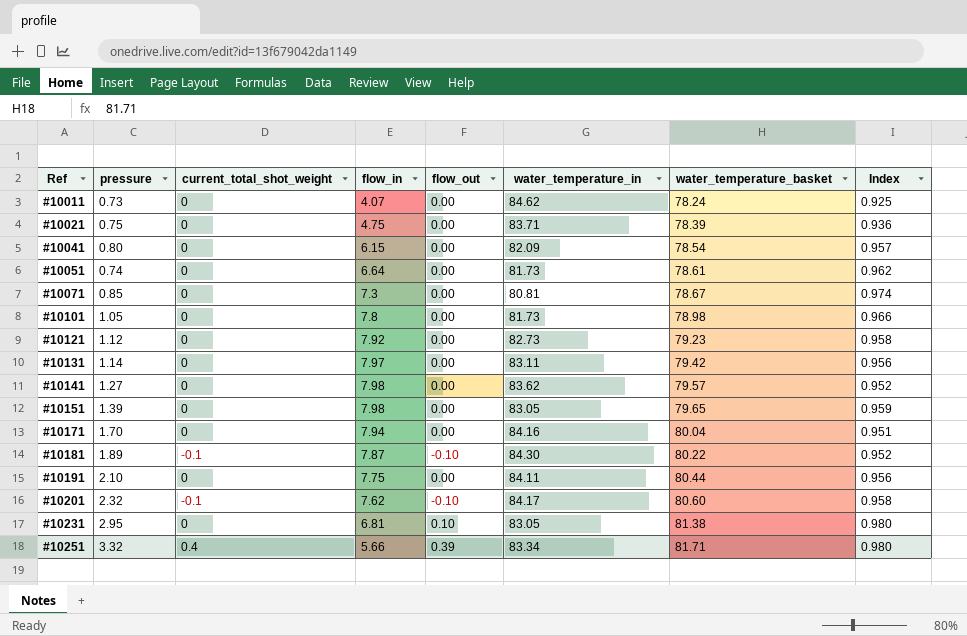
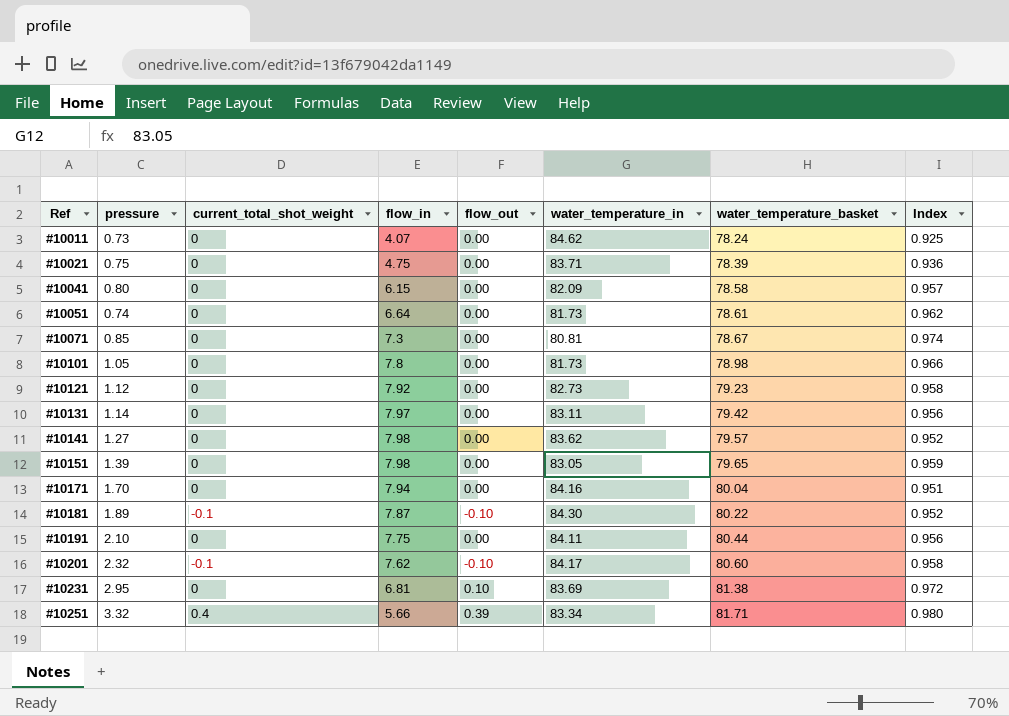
#10041 | water_temperature_basket: 78.54 -> 78.58
#10231 | water_temperature_in: 83.05 -> 83.69
#10231 | Index: 0.980 -> 0.972

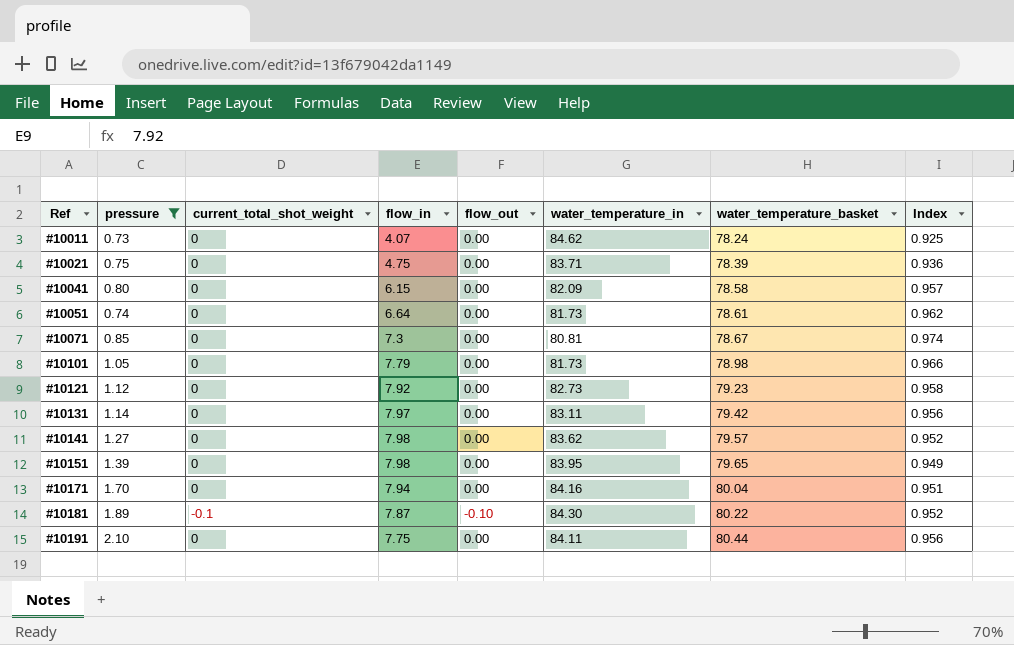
filter: none -> pressure <= 2.10
#10101 | flow_in: 7.8 -> 7.79
#10151 | water_temperature_in: 83.05 -> 83.95
#10151 | Index: 0.959 -> 0.949

